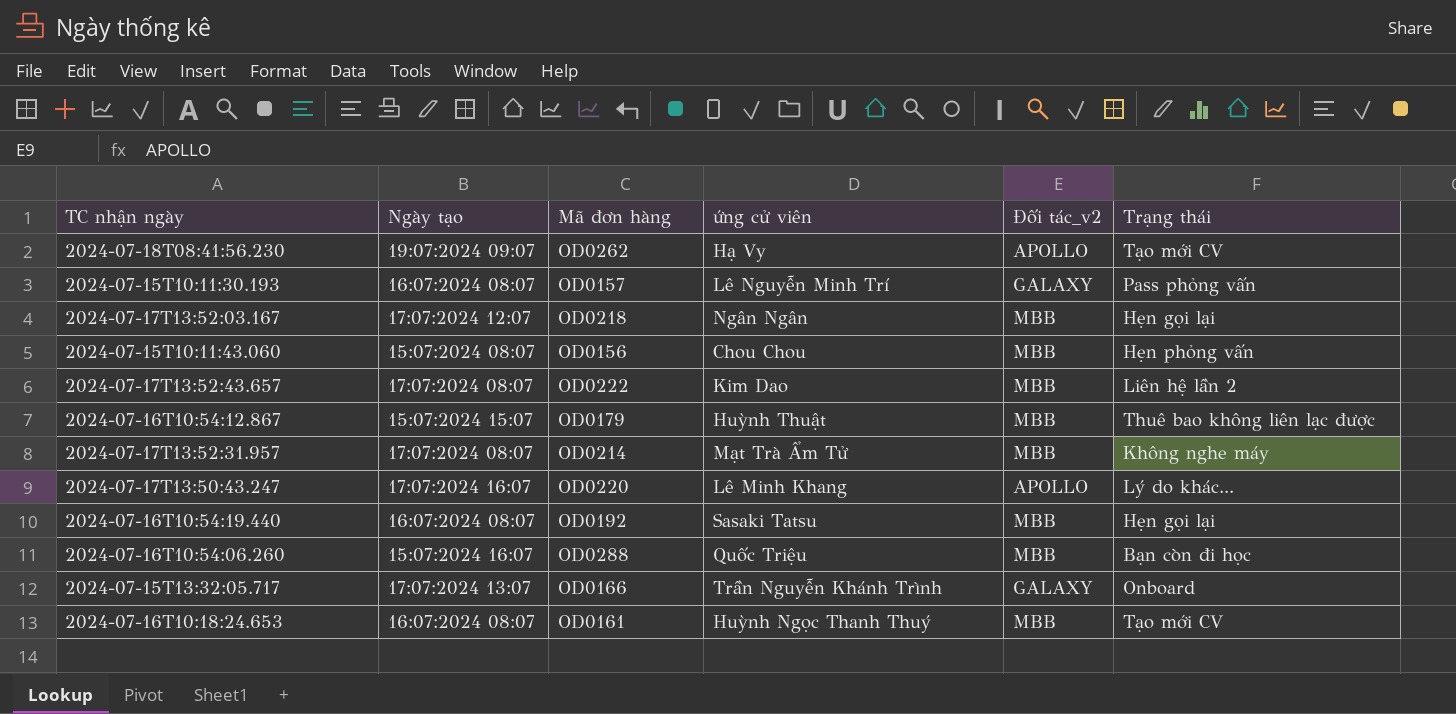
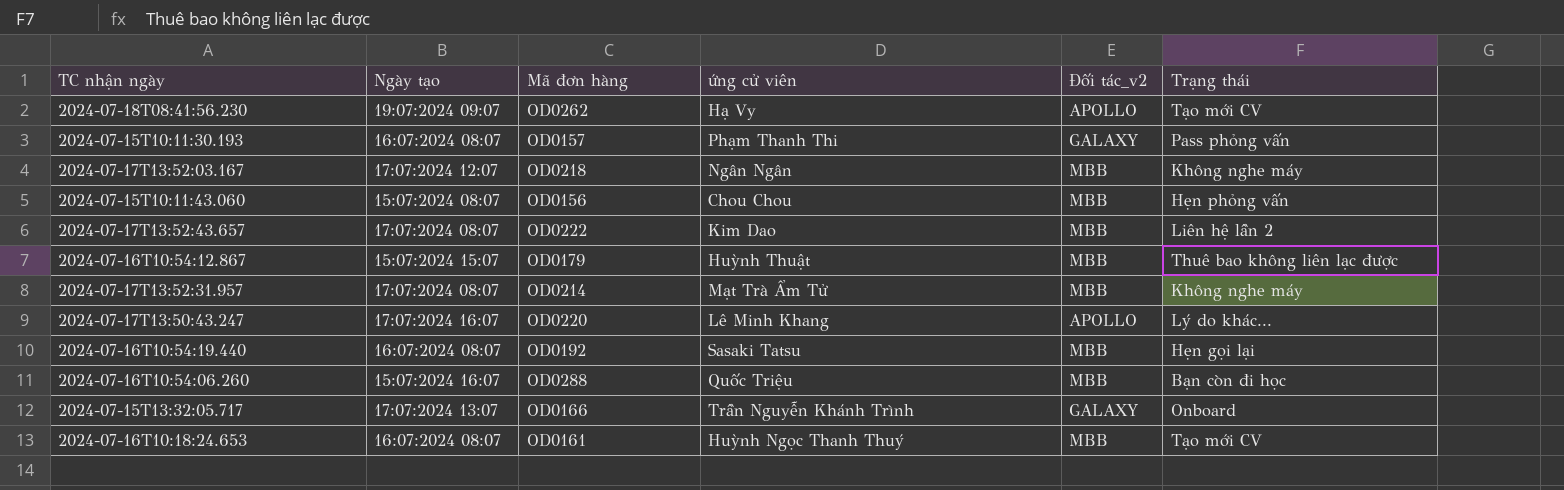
2024-07-15T10:11:30.193 | ứng cử viên: Lê Nguyễn Minh Trí -> Phạm Thanh Thi
2024-07-17T13:52:03.167 | Trạng thái: Hẹn gọi lại -> Không nghe máy

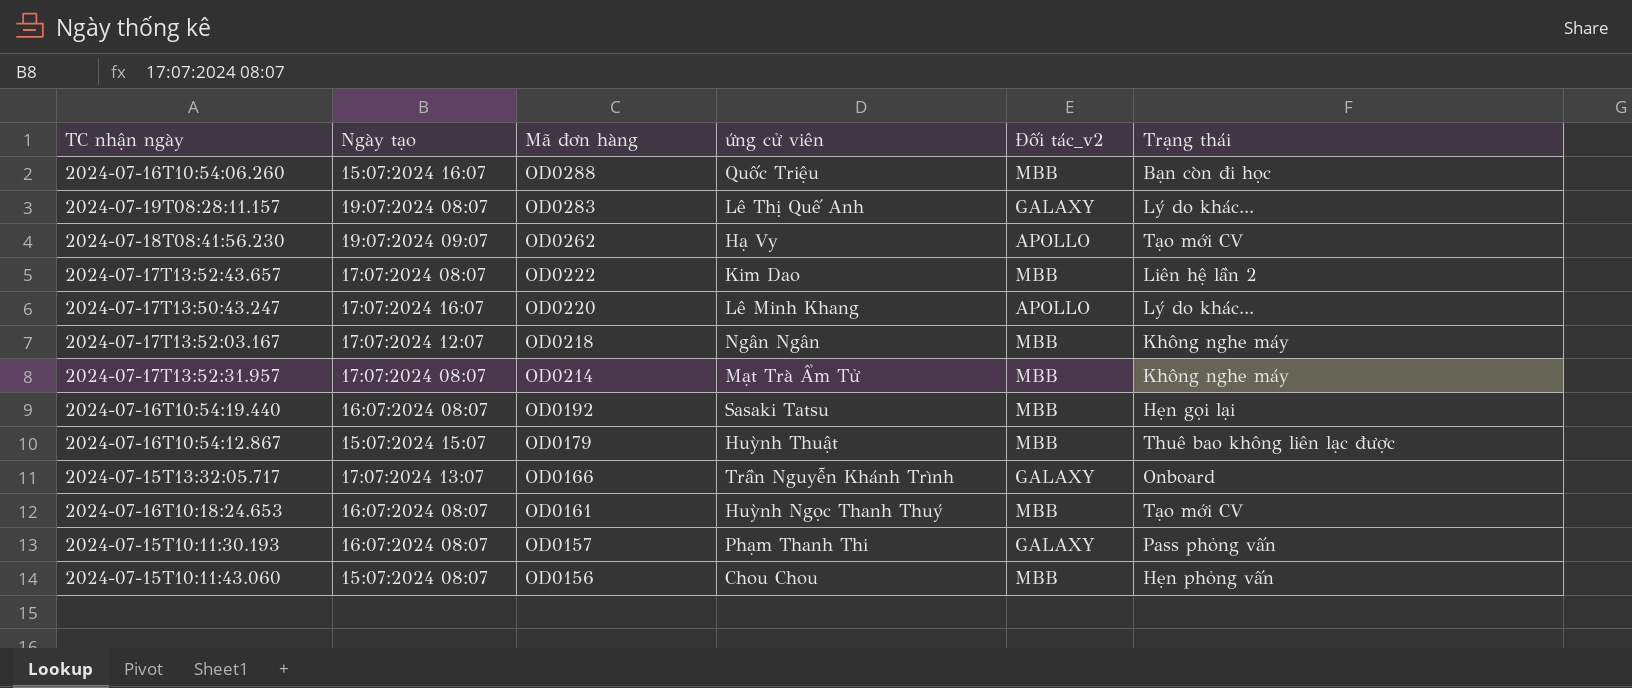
row order: none -> Mã đơn hàng descending
row 2024-07-19T08:28:11.157: none -> 19:07:2024 08:07 | OD0283 | Lê Thị Quế Anh | GALAXY | Lý do khác...

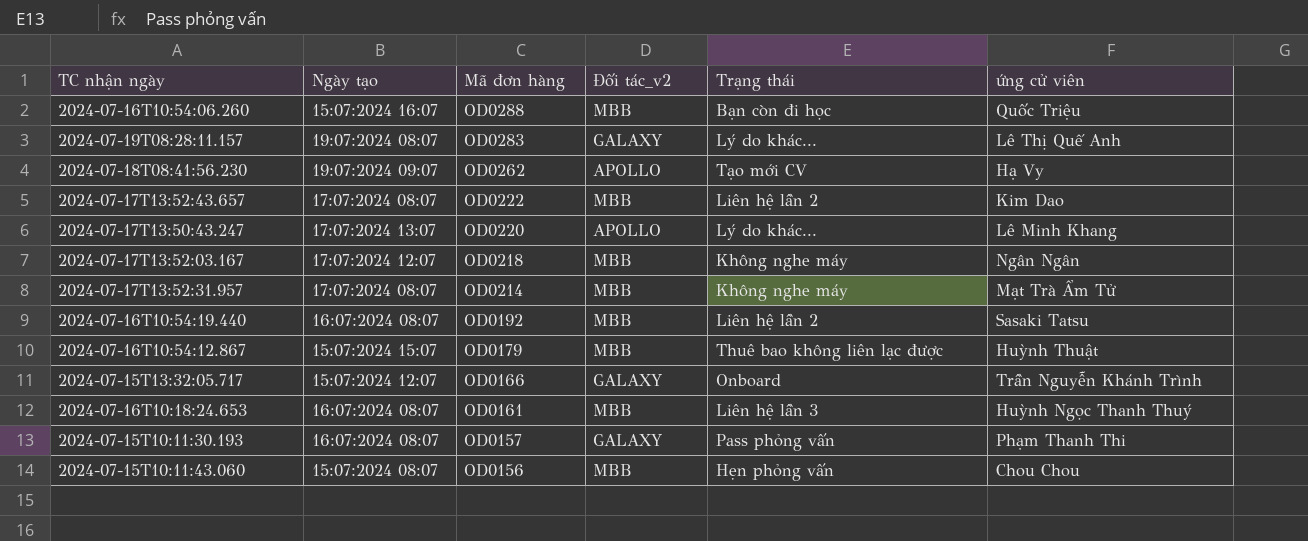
column ứng cử viên | position: 4 -> 6
2024-07-17T13:50:43.247 | Ngày tạo: 17:07:2024 16:07 -> 17:07:2024 13:07
2024-07-16T10:54:19.440 | Trạng thái: Hẹn gọi lại -> Liên hệ lần 2
2024-07-15T13:32:05.717 | Ngày tạo: 17:07:2024 13:07 -> 15:07:2024 12:07
2024-07-16T10:18:24.653 | Trạng thái: Tạo mới CV -> Liên hệ lần 3

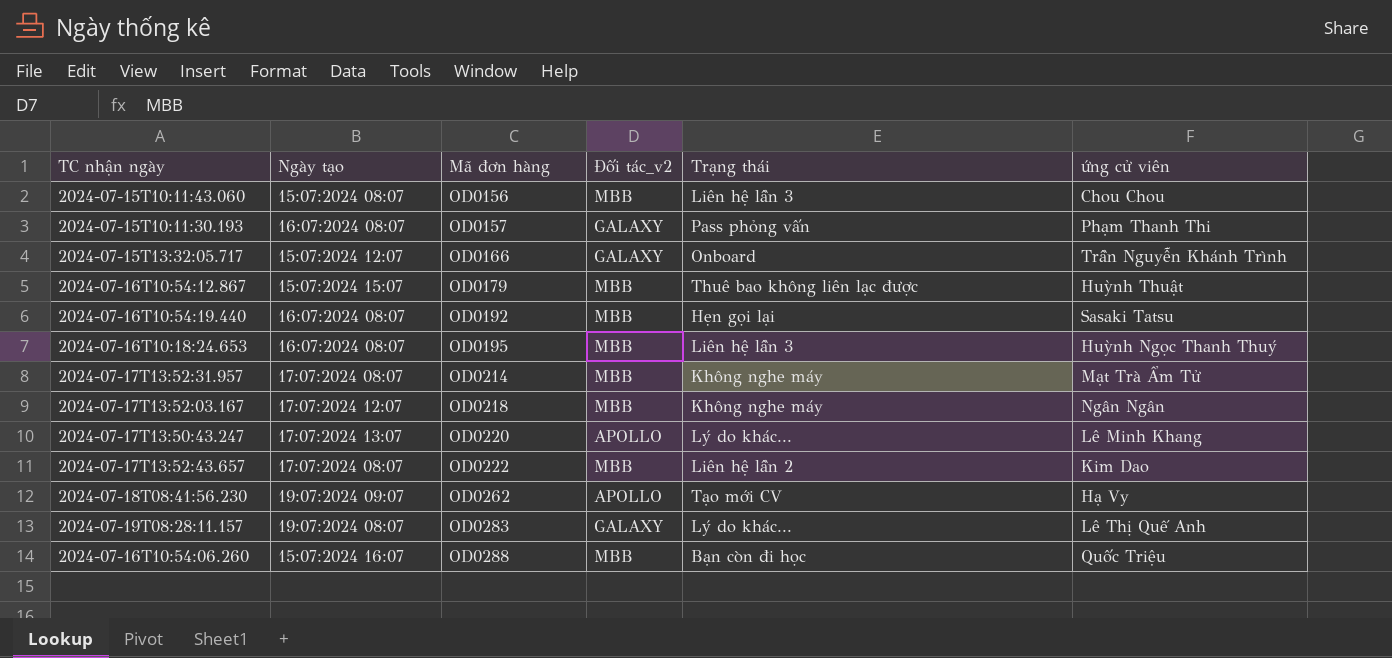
row order: Mã đơn hàng descending -> Mã đơn hàng ascending
2024-07-15T10:11:43.060 | Trạng thái: Hẹn phỏng vấn -> Liên hệ lần 3
2024-07-16T10:54:19.440 | Trạng thái: Liên hệ lần 2 -> Hẹn gọi lại
2024-07-16T10:18:24.653 | Mã đơn hàng: OD0161 -> OD0195

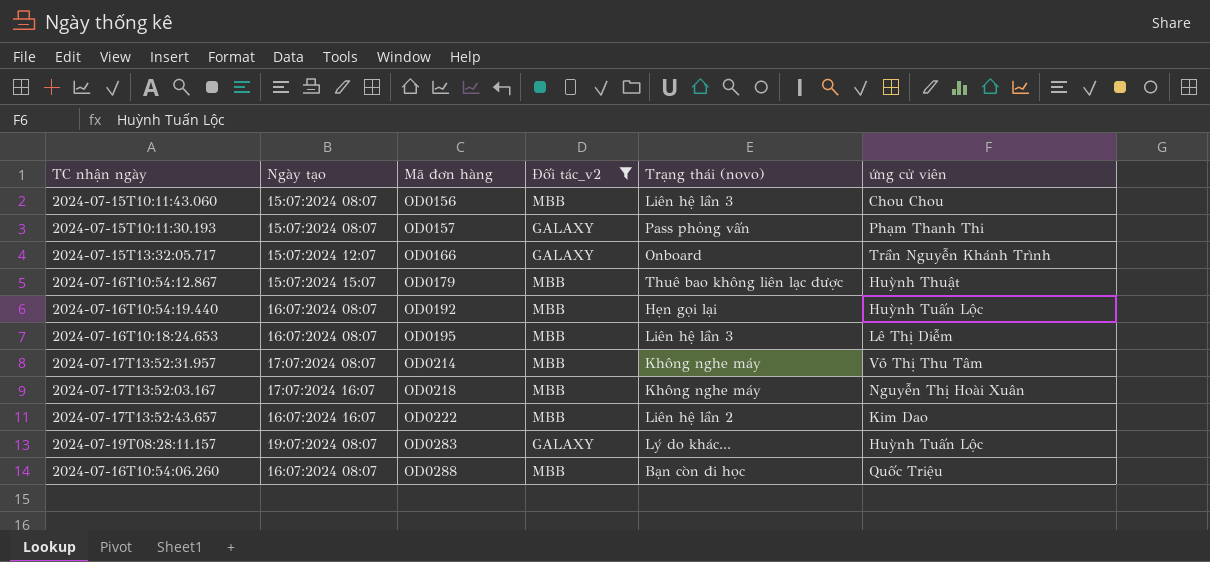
filter: none -> Đối tác_v2 != APOLLO
column name: Trạng thái -> Trạng thái (novo)
2024-07-15T10:11:30.193 | Ngày tạo: 16:07:2024 08:07 -> 15:07:2024 08:07
2024-07-16T10:54:19.440 | ứng cử viên: Sasaki Tatsu -> Huỳnh Tuấn Lộc
2024-07-16T10:18:24.653 | ứng cử viên: Huỳnh Ngọc Thanh Thuý -> Lê Thị Diễm
2024-07-17T13:52:31.957 | ứng cử viên: Mạt Trà Ẩm Tử -> Võ Thị Thu Tâm
2024-07-17T13:52:03.167 | Ngày tạo: 17:07:2024 12:07 -> 17:07:2024 16:07
2024-07-17T13:52:03.167 | ứng cử viên: Ngân Ngân -> Nguyễn Thị Hoài Xuân
2024-07-17T13:52:43.657 | Ngày tạo: 17:07:2024 08:07 -> 16:07:2024 16:07
2024-07-19T08:28:11.157 | ứng cử viên: Lê Thị Quế Anh -> Huỳnh Tuấn Lộc
2024-07-16T10:54:06.260 | Ngày tạo: 15:07:2024 16:07 -> 16:07:2024 08:07

